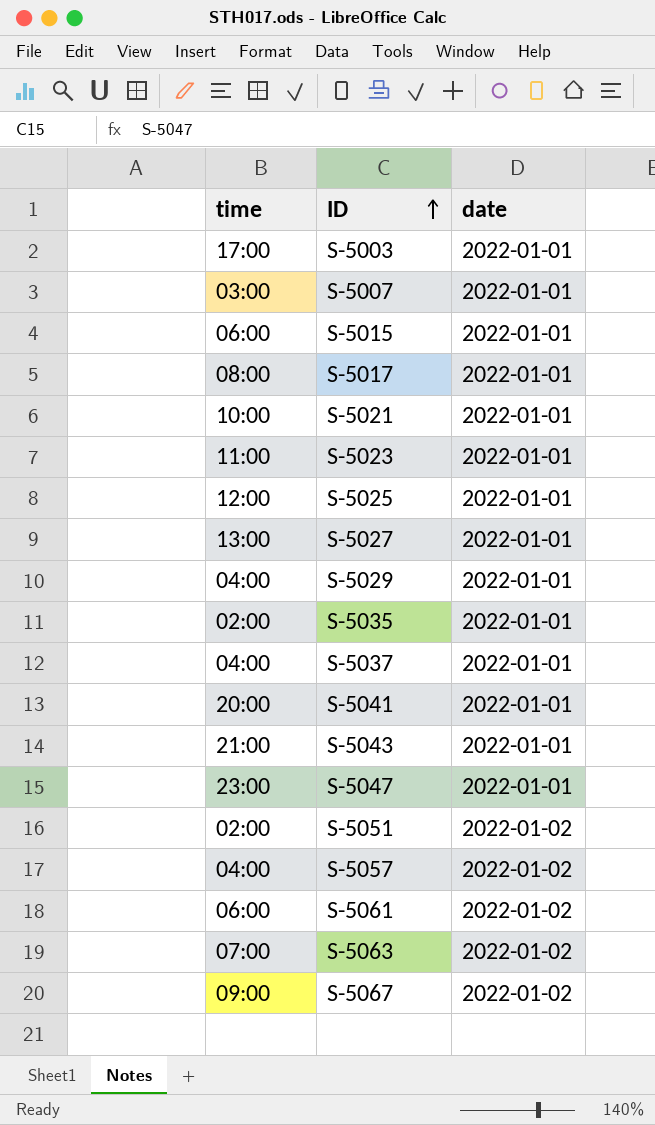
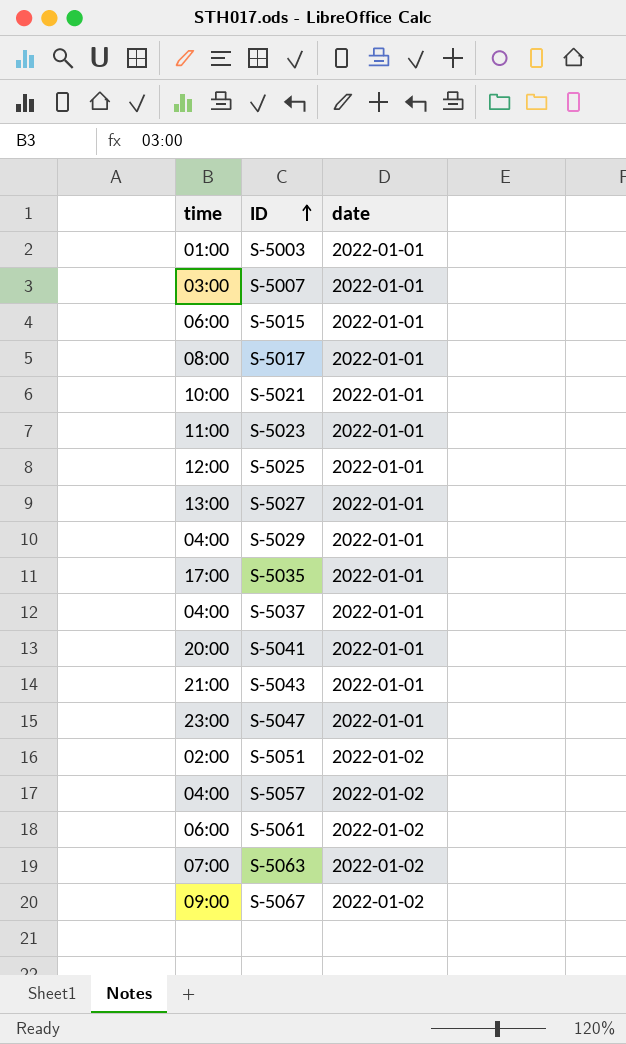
S-5003 | time: 17:00 -> 01:00
S-5035 | time: 02:00 -> 17:00

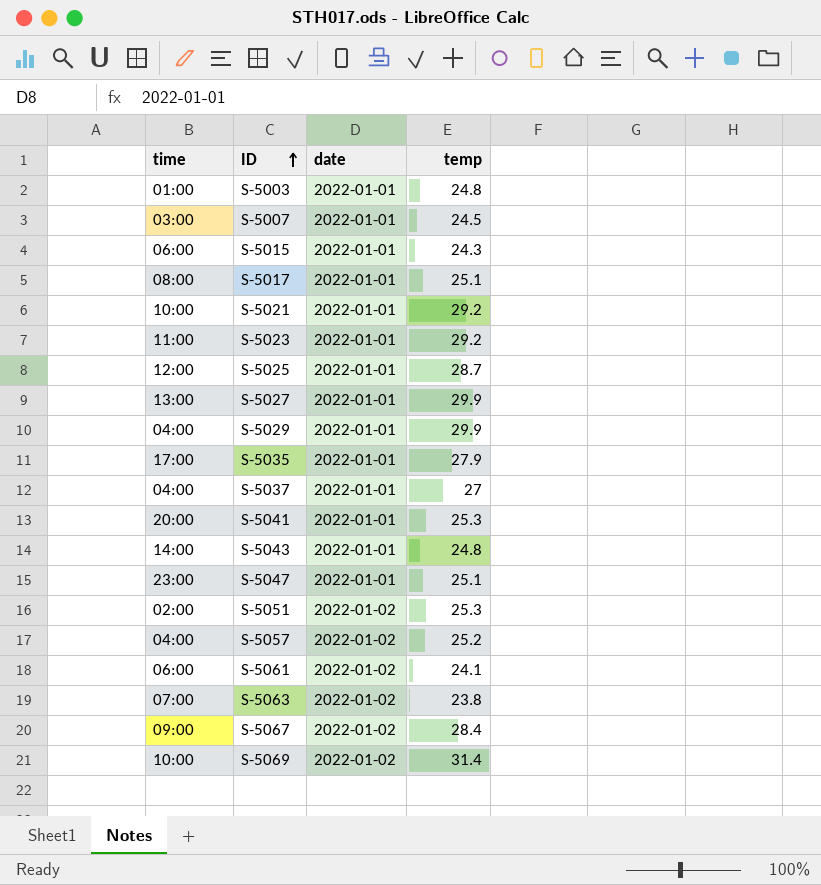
column temp | position: none -> 4
S-5043 | time: 21:00 -> 14:00
row S-5069: none -> 10:00 | 2022-01-02 | 31.4

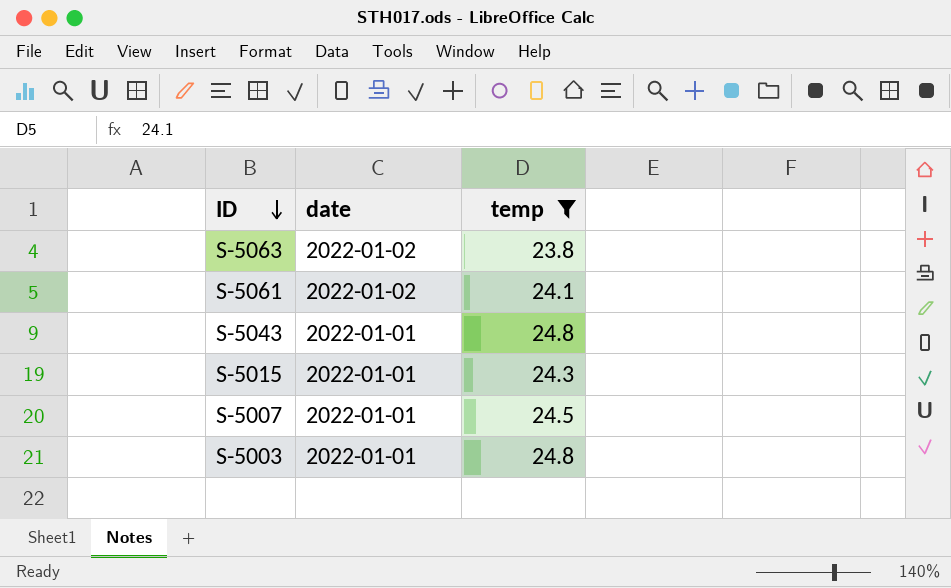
filter: none -> temp <= 24.8
row order: ID ascending -> ID descending
column time | position: 1 -> none

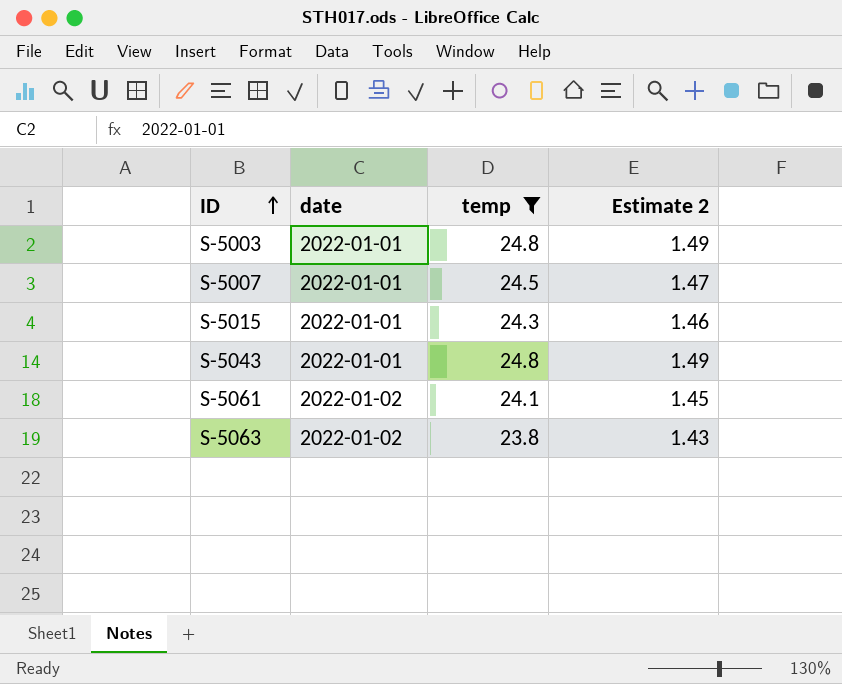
row order: ID descending -> ID ascending
column Estimate 2 | formula: none -> [temp] * 0.06

